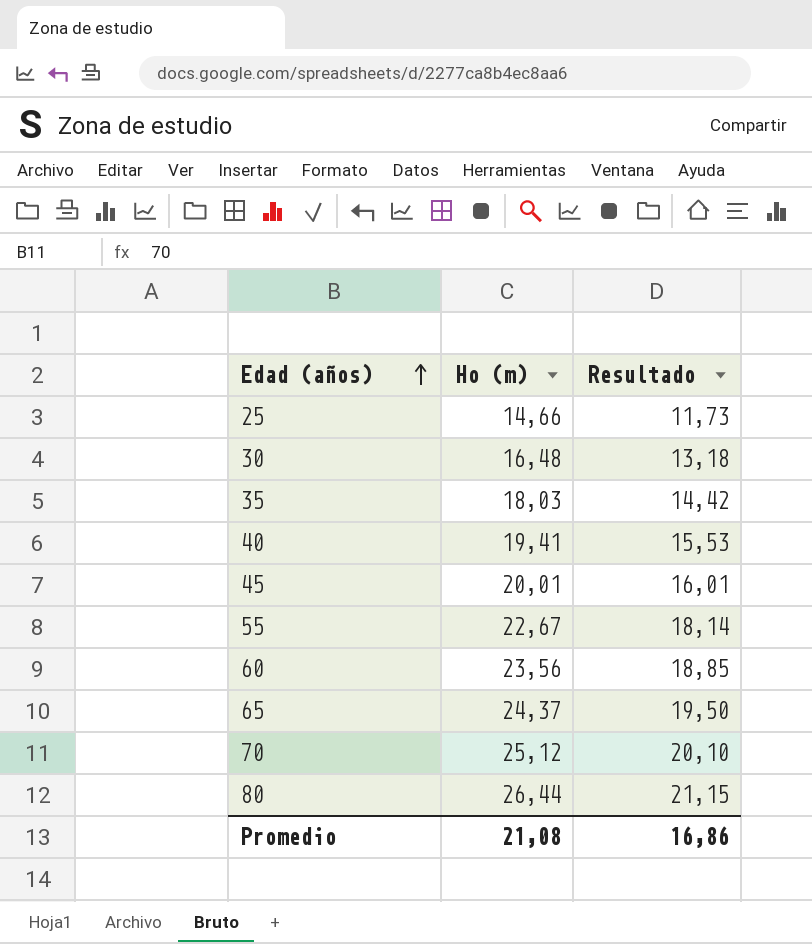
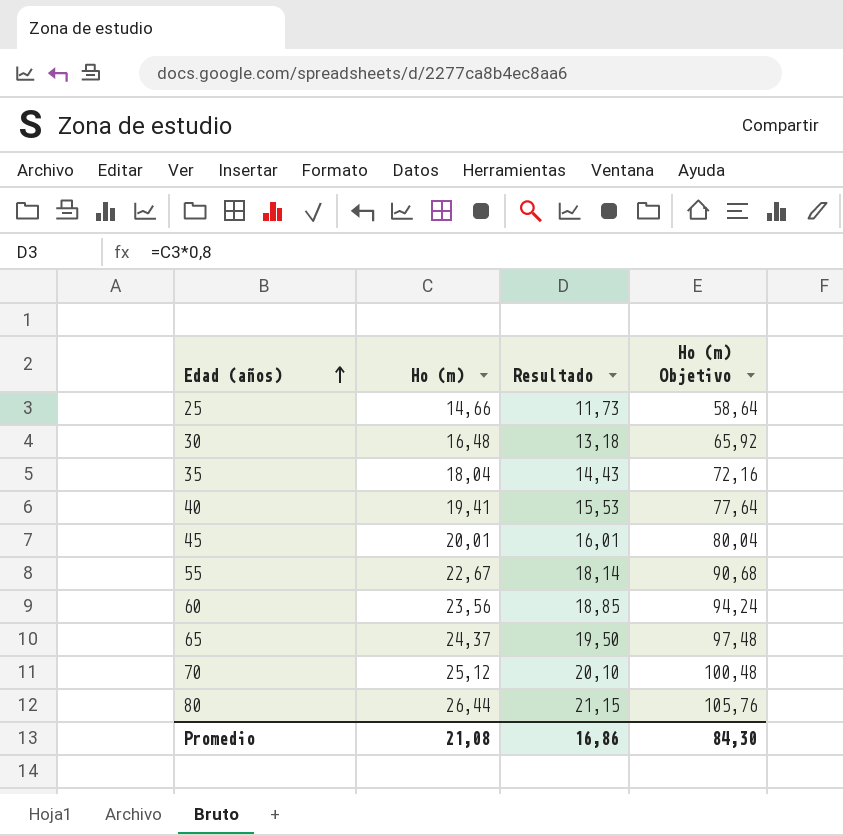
column Ho (m) Objetivo | formula: none -> [Ho (m)] * 4
35 | Ho (m): 18,03 -> 18,04
35 | Resultado: 14,42 -> 14,43

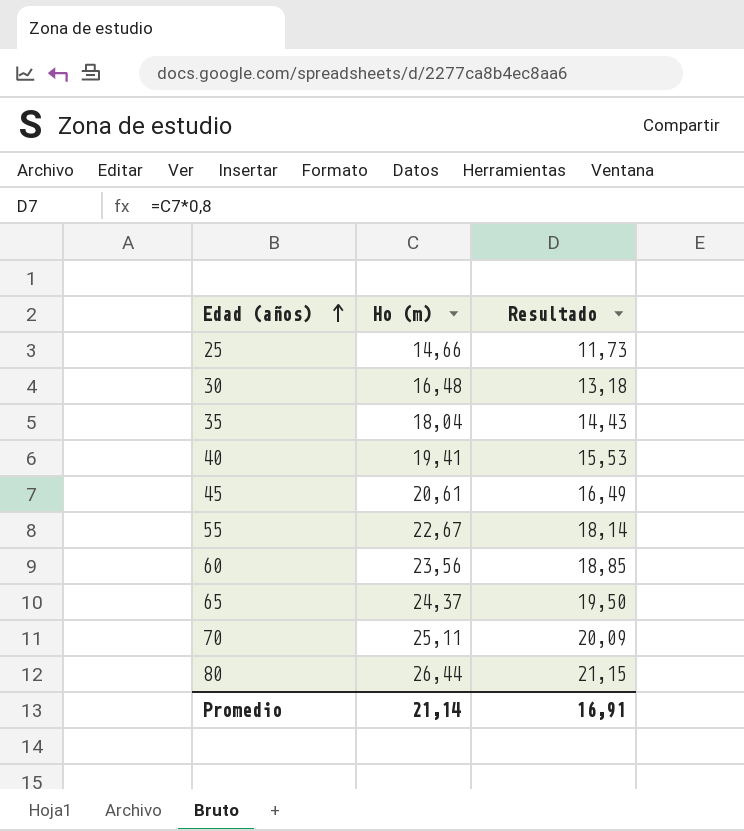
column Ho (m) Objetivo | formula: [Ho (m)] * 4 -> none
45 | Ho (m): 20,01 -> 20,61
45 | Resultado: 16,01 -> 16,49
70 | Ho (m): 25,12 -> 25,11
70 | Resultado: 20,10 -> 20,09
Promedio | Ho (m): 21,08 -> 21,14
Promedio | Resultado: 16,86 -> 16,91

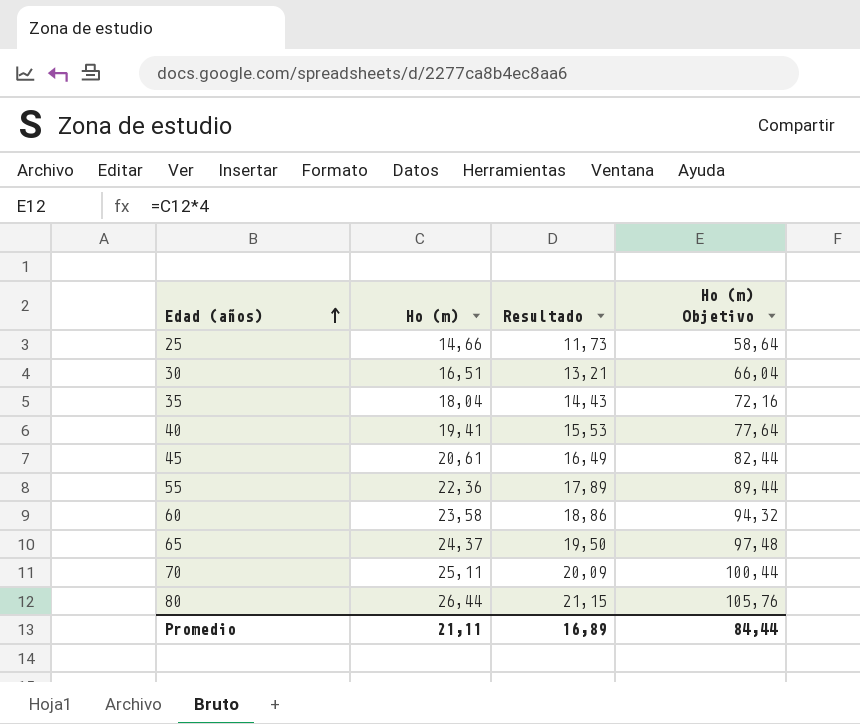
column Ho (m) Objetivo | formula: none -> [Ho (m)] * 4
30 | Ho (m): 16,48 -> 16,51
30 | Resultado: 13,18 -> 13,21
55 | Ho (m): 22,67 -> 22,36
55 | Resultado: 18,14 -> 17,89
60 | Ho (m): 23,56 -> 23,58
60 | Resultado: 18,85 -> 18,86
Promedio | Ho (m): 21,14 -> 21,11
Promedio | Resultado: 16,91 -> 16,89

